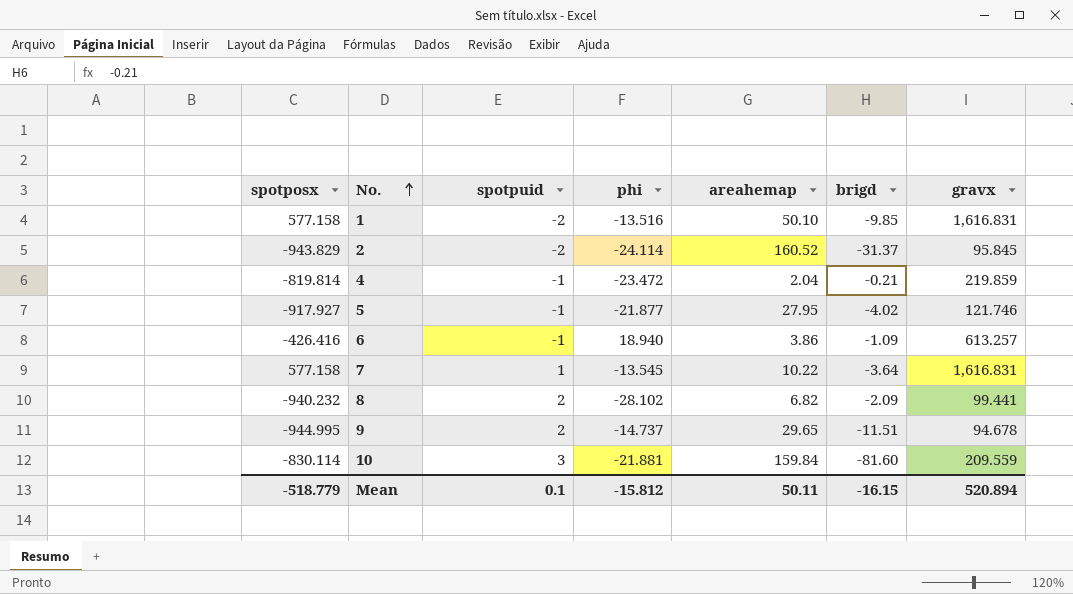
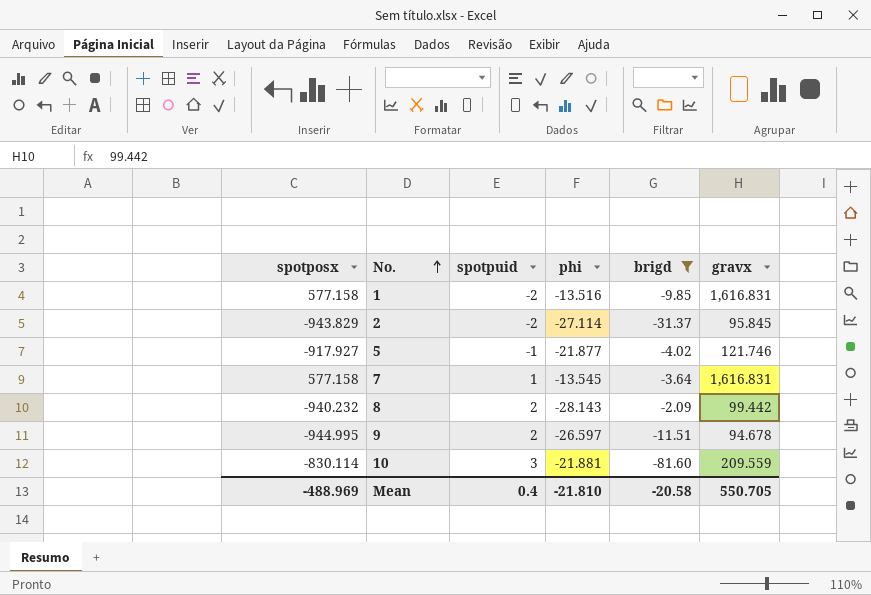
filter: none -> brigd <= -2.09
column areahemap | position: 5 -> none
2 | phi: -24.114 -> -27.114
8 | phi: -28.102 -> -28.143
8 | gravx: 99.441 -> 99.442
9 | phi: -14.737 -> -26.597
Mean | spotposx: -518.779 -> -488.969
Mean | spotpuid: 0.1 -> 0.4
Mean | phi: -15.812 -> -21.810
Mean | brigd: -16.15 -> -20.58
Mean | gravx: 520.894 -> 550.705

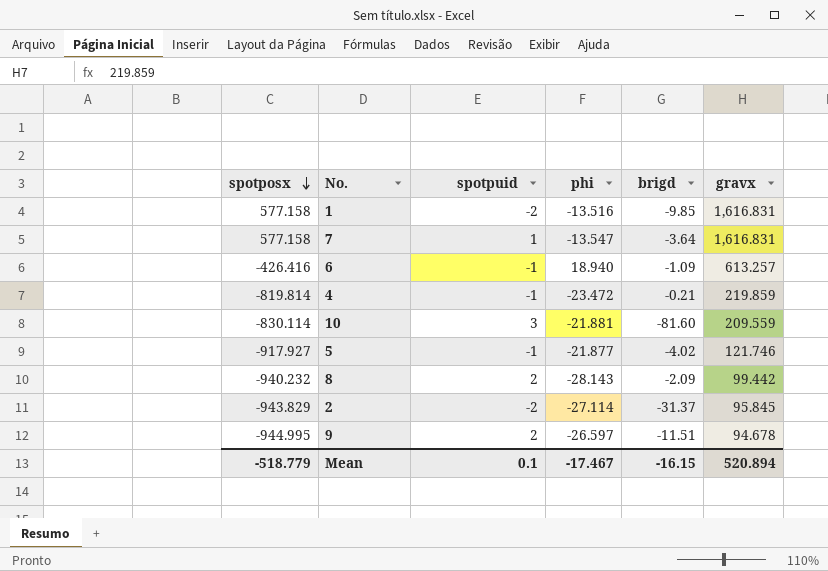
filter: brigd <= -2.09 -> none
row order: No. ascending -> spotposx descending
7 | phi: -13.545 -> -13.547
Mean | spotposx: -488.969 -> -518.779
Mean | spotpuid: 0.4 -> 0.1
Mean | phi: -21.810 -> -17.467
Mean | brigd: -20.58 -> -16.15
Mean | gravx: 550.705 -> 520.894

